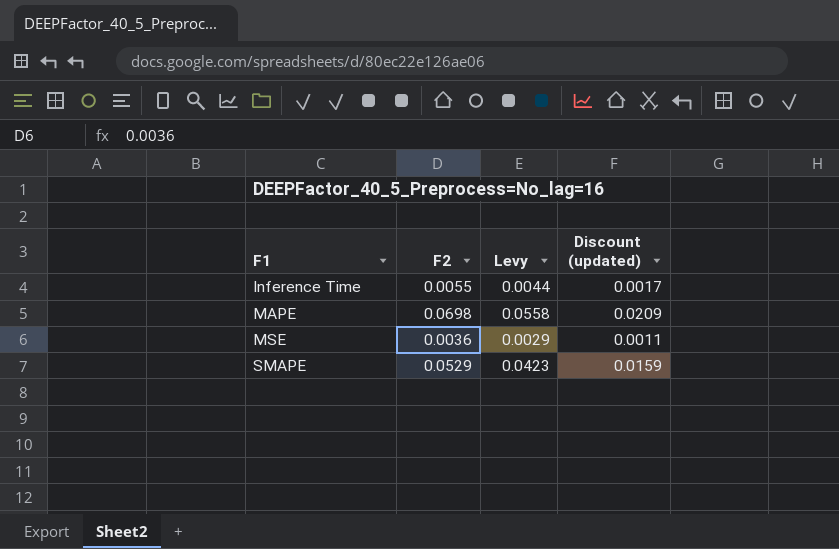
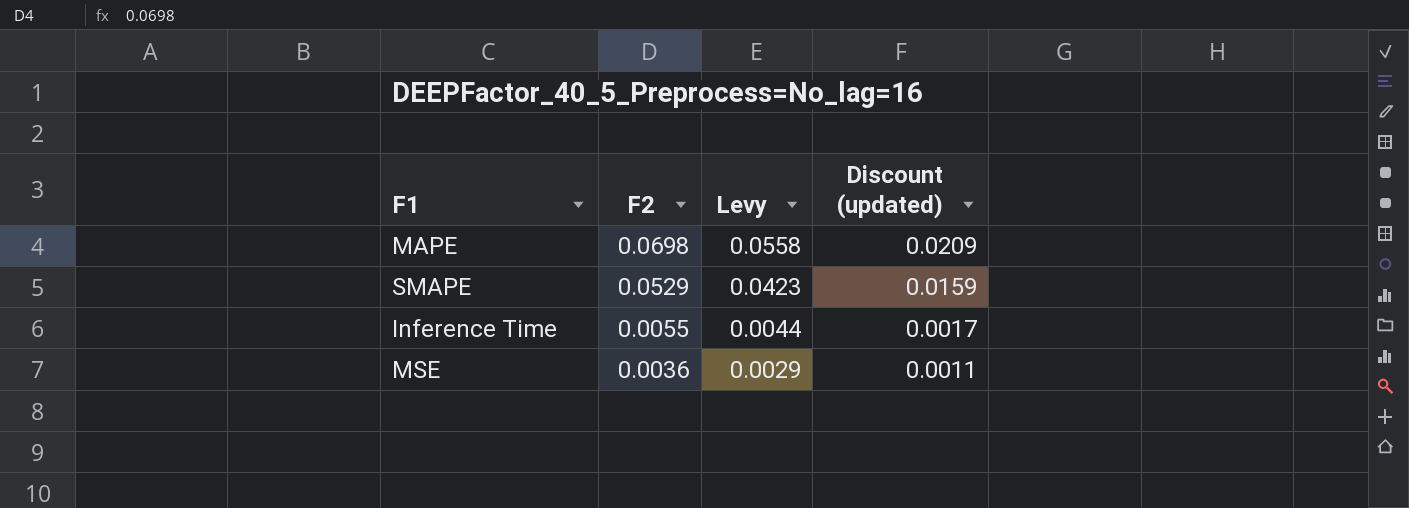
row order: F1 ascending -> F2 descending

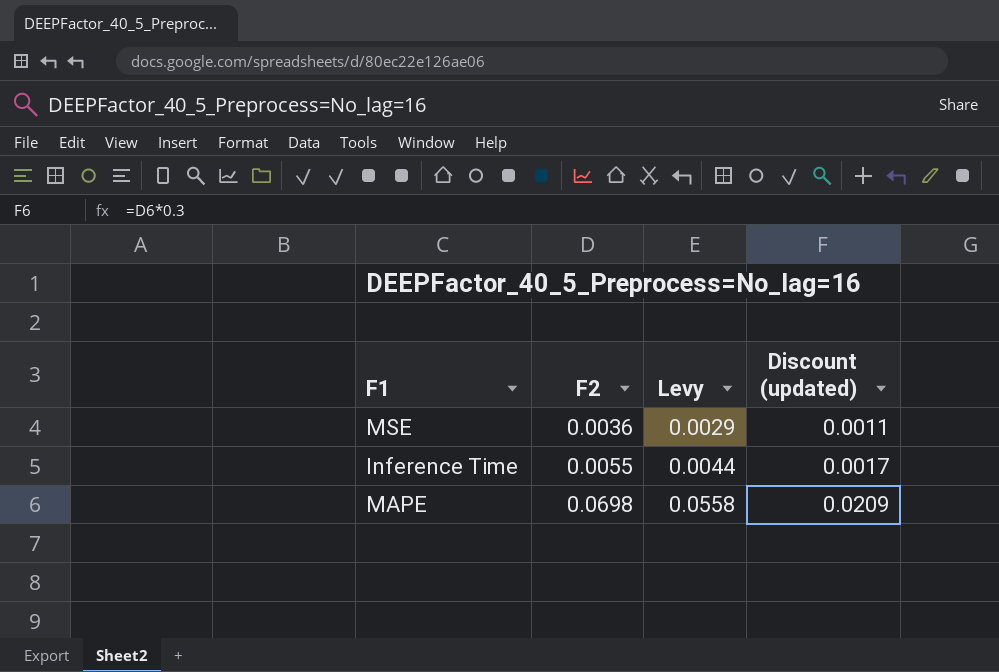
row order: F2 descending -> F2 ascending
row SMAPE: 0.0529 | 0.0423 | 0.0159 -> none

